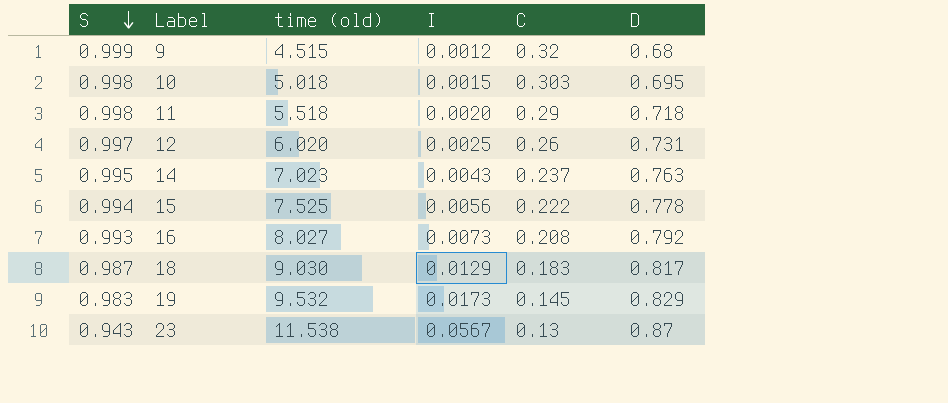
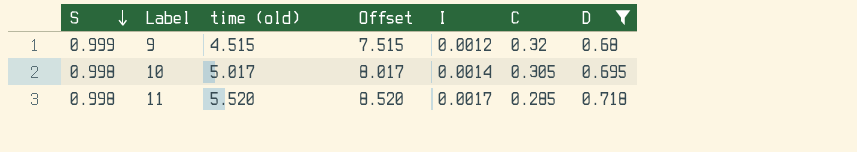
filter: none -> D <= 0.718
column Offset | formula: none -> [time (old)] + 3
10 | time (old): 5.018 -> 5.017
10 | I: 0.0015 -> 0.0014
10 | C: 0.303 -> 0.305
11 | time (old): 5.518 -> 5.520
11 | I: 0.0020 -> 0.0017
11 | C: 0.29 -> 0.285

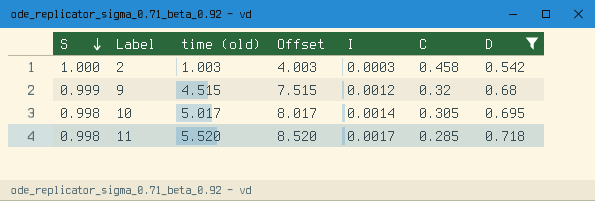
row 2: none -> 1.000 | 1.003 | 4.003 | 0.0003 | 0.458 | 0.542

